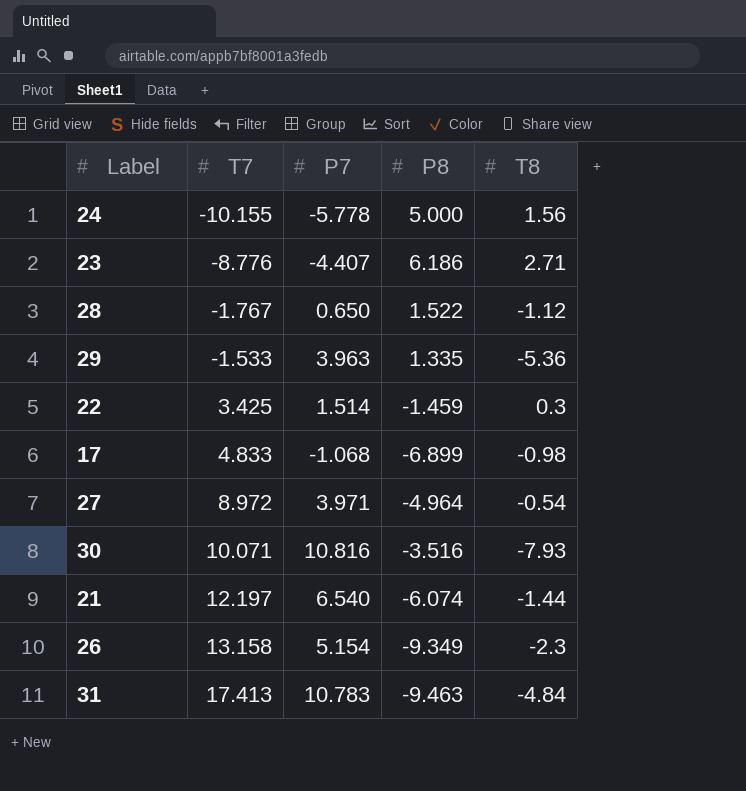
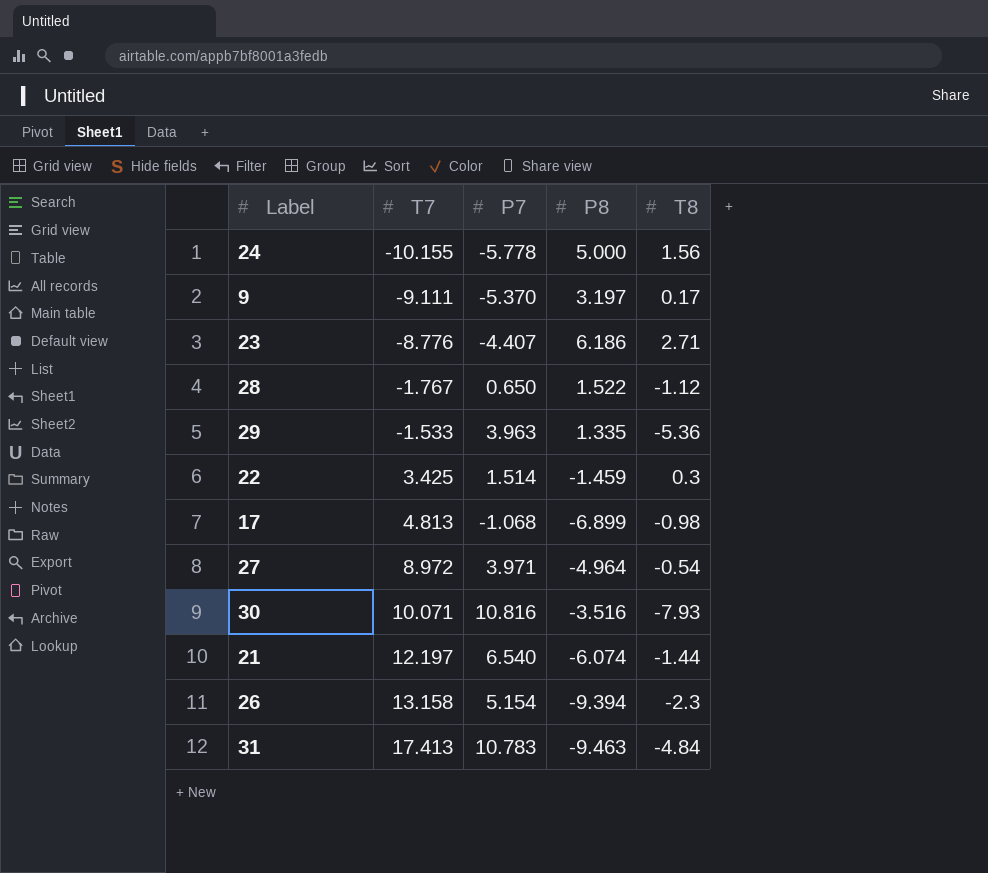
row 9: none -> -9.111 | -5.370 | 3.197 | 0.17
17 | T7: 4.833 -> 4.813
26 | P8: -9.349 -> -9.394

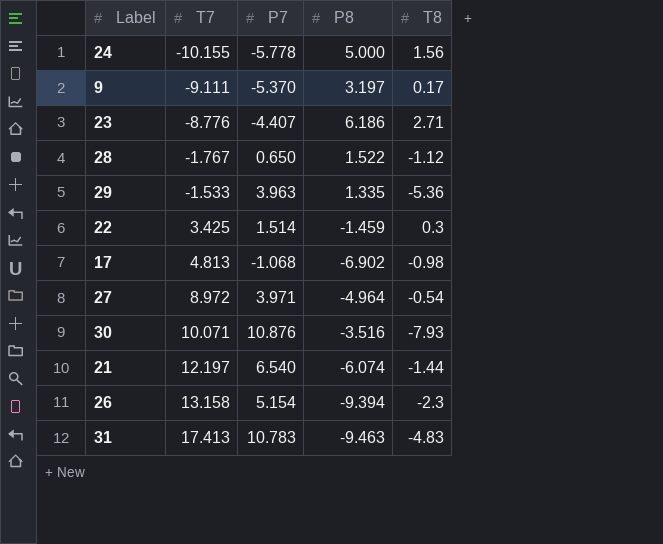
17 | P8: -6.899 -> -6.902
30 | P7: 10.816 -> 10.876
31 | T8: -4.84 -> -4.83

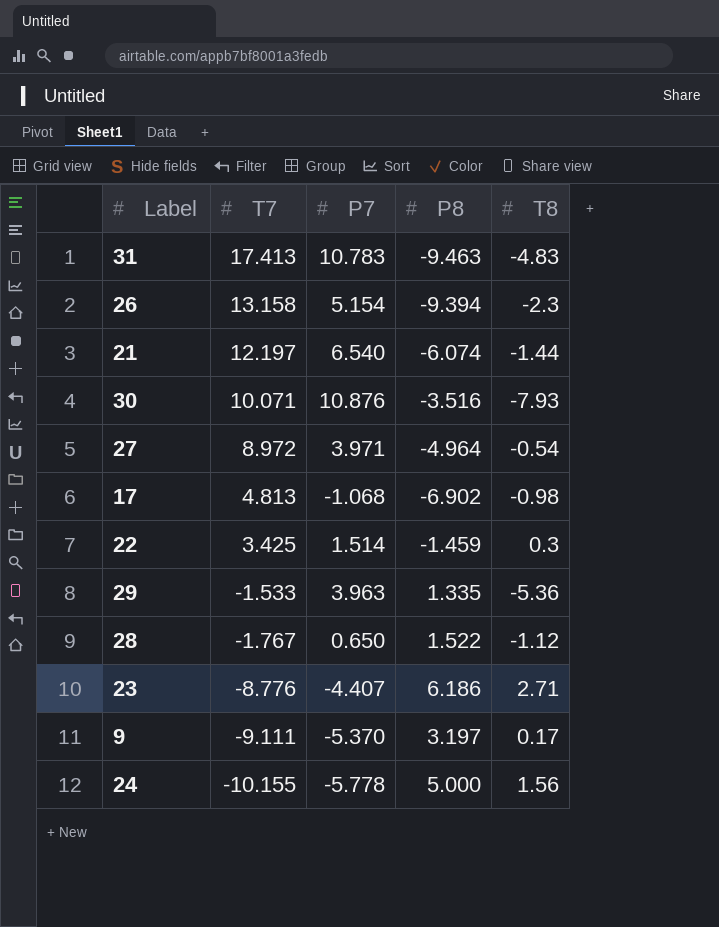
row order: T7 ascending -> T7 descending

